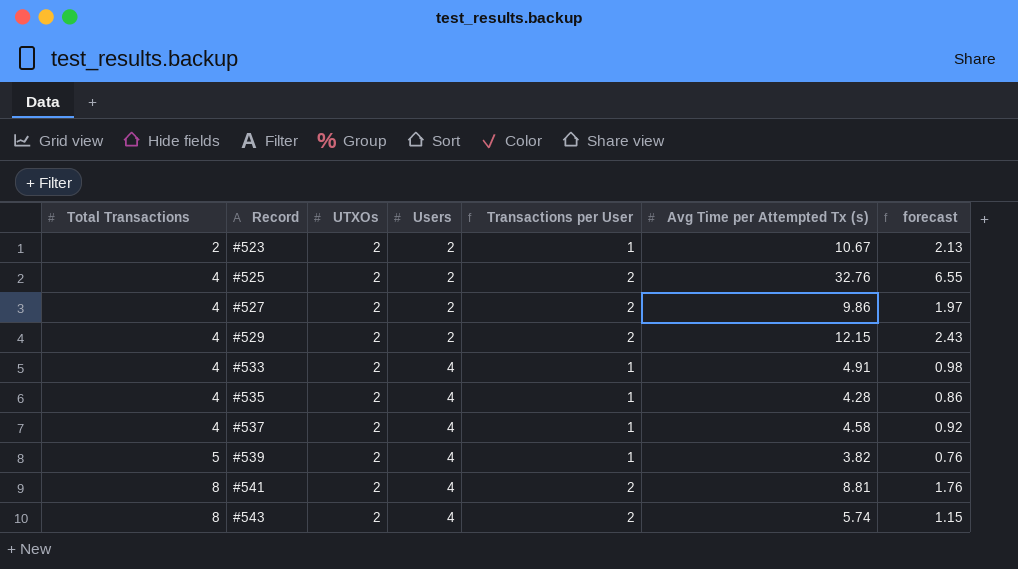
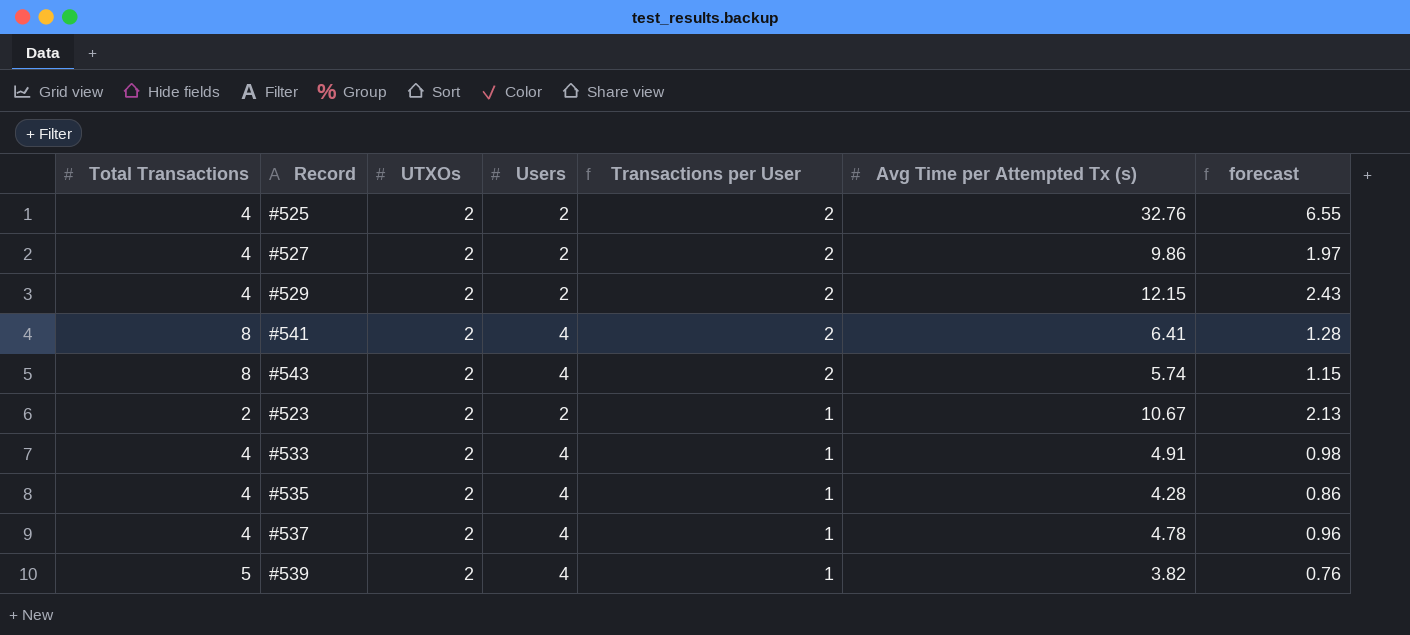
row order: Total Transactions ascending -> Transactions per User descending
#541 | Avg Time per Attempted Tx (s): 8.81 -> 6.41
#541 | forecast: 1.76 -> 1.28
#537 | Avg Time per Attempted Tx (s): 4.58 -> 4.78
#537 | forecast: 0.92 -> 0.96

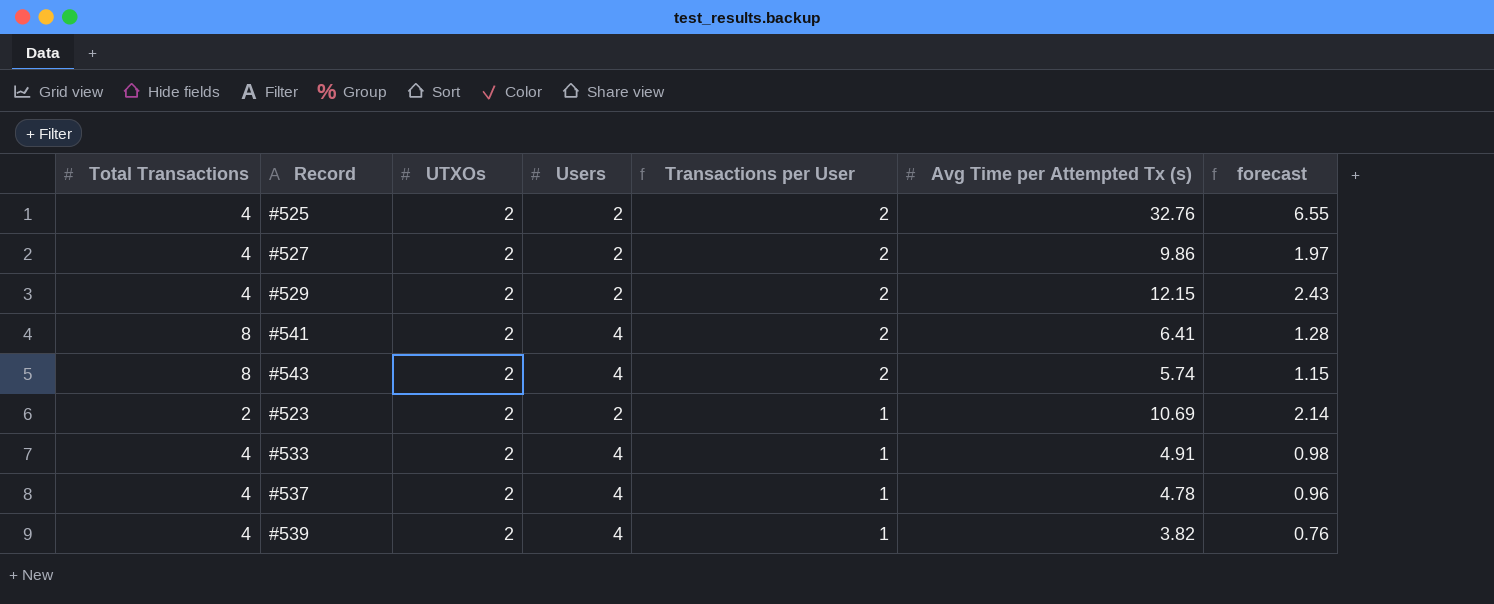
row #535: 4 | 2 | 4 | 1 | 4.28 | 0.86 -> none
#523 | Avg Time per Attempted Tx (s): 10.67 -> 10.69
#523 | forecast: 2.13 -> 2.14
#539 | Total Transactions: 5 -> 4

